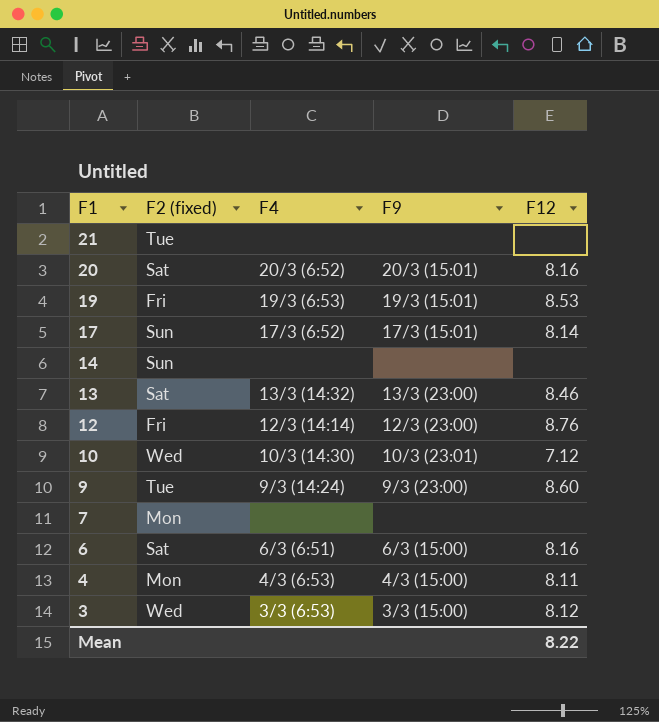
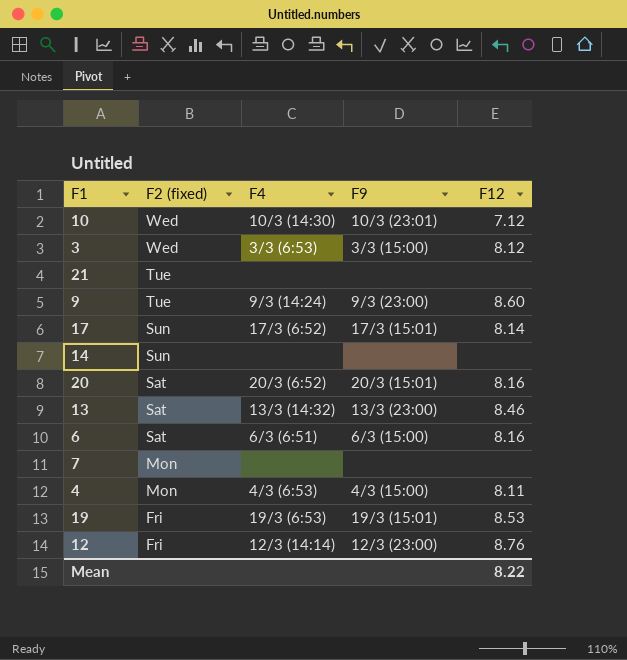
row order: F1 descending -> F2 (fixed) descending

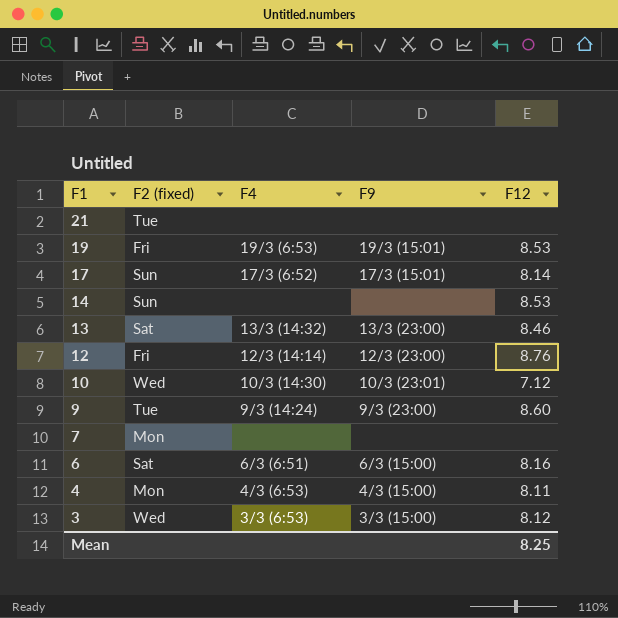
row order: F2 (fixed) descending -> F1 descending
row 20: Sat | 20/3 (6:52) | 20/3 (15:01) | 8.16 -> none
14 | F12: none -> 8.53
Mean | F12: 8.22 -> 8.25

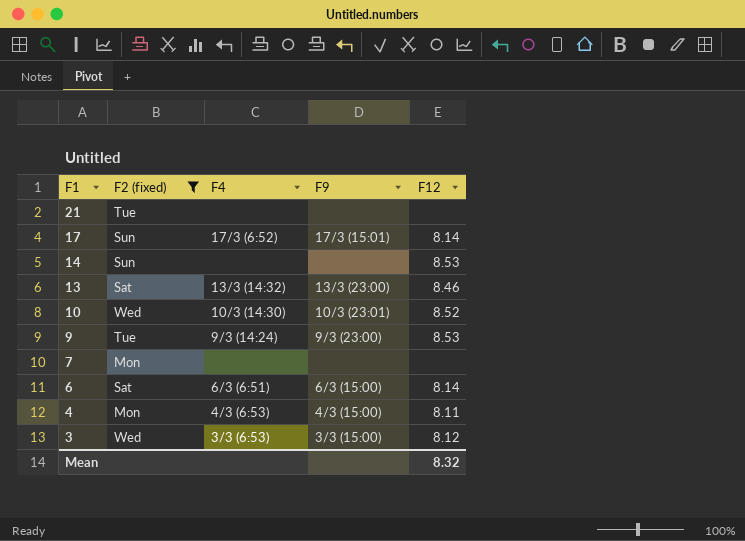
filter: none -> F2 (fixed) != Fri
10 | F12: 7.12 -> 8.52
9 | F12: 8.60 -> 8.53
6 | F12: 8.16 -> 8.14
Mean | F12: 8.25 -> 8.32

